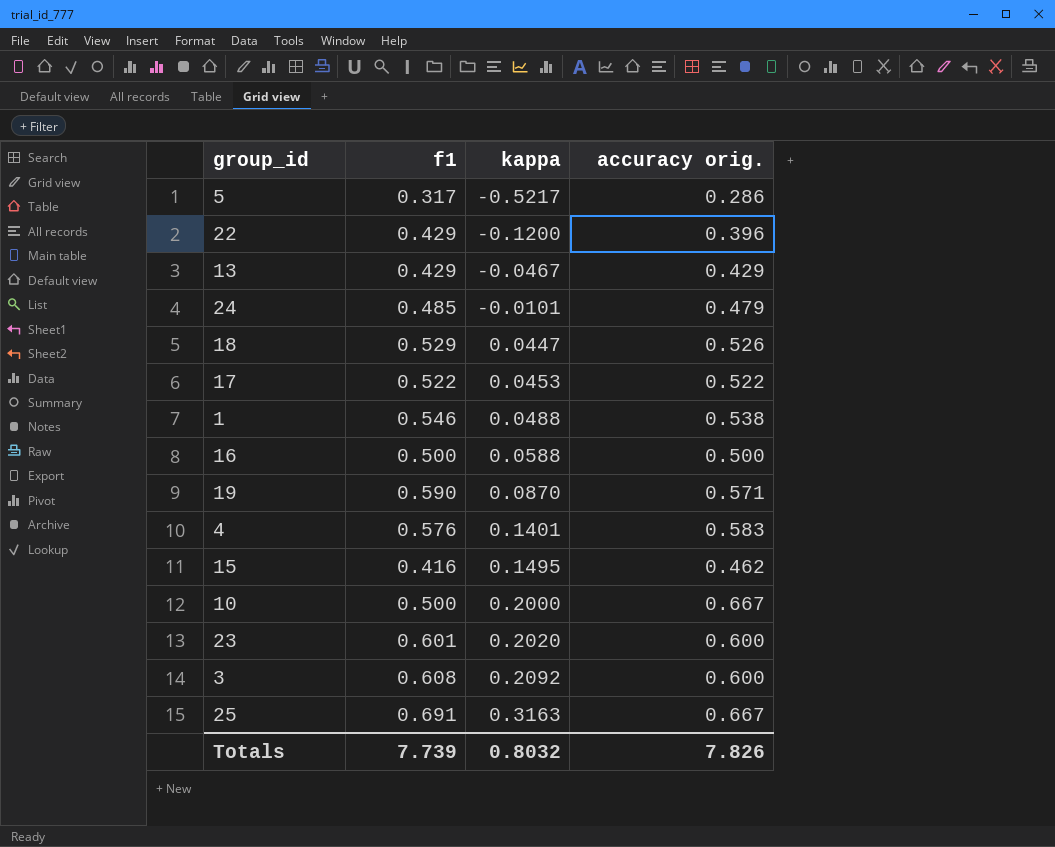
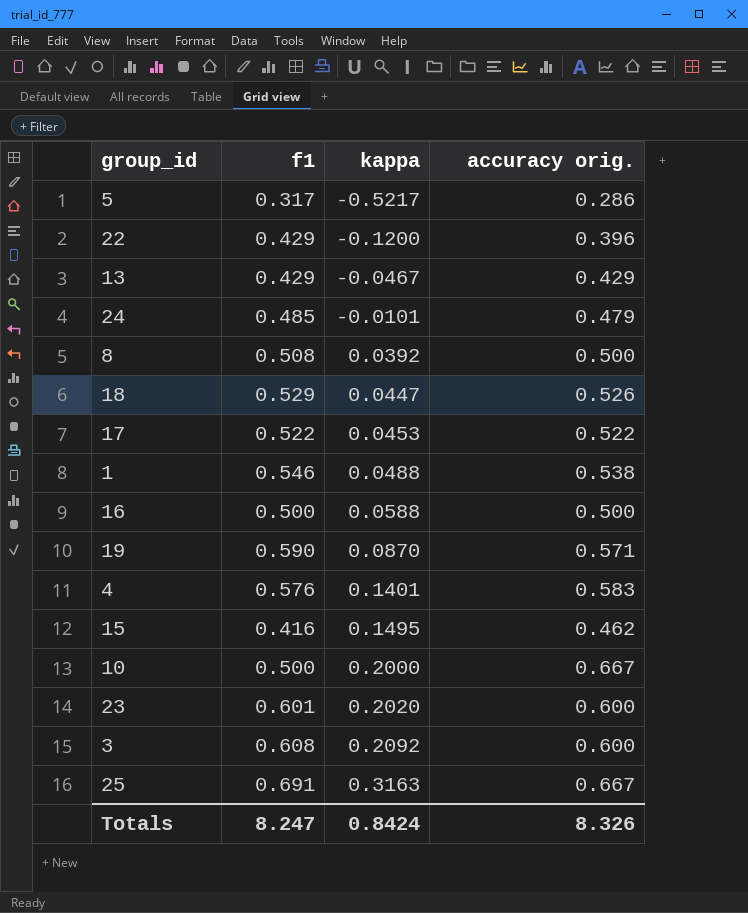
row 8: none -> 0.508 | 0.0392 | 0.500
Totals | f1: 7.739 -> 8.247
Totals | kappa: 0.8032 -> 0.8424
Totals | accuracy orig.: 7.826 -> 8.326

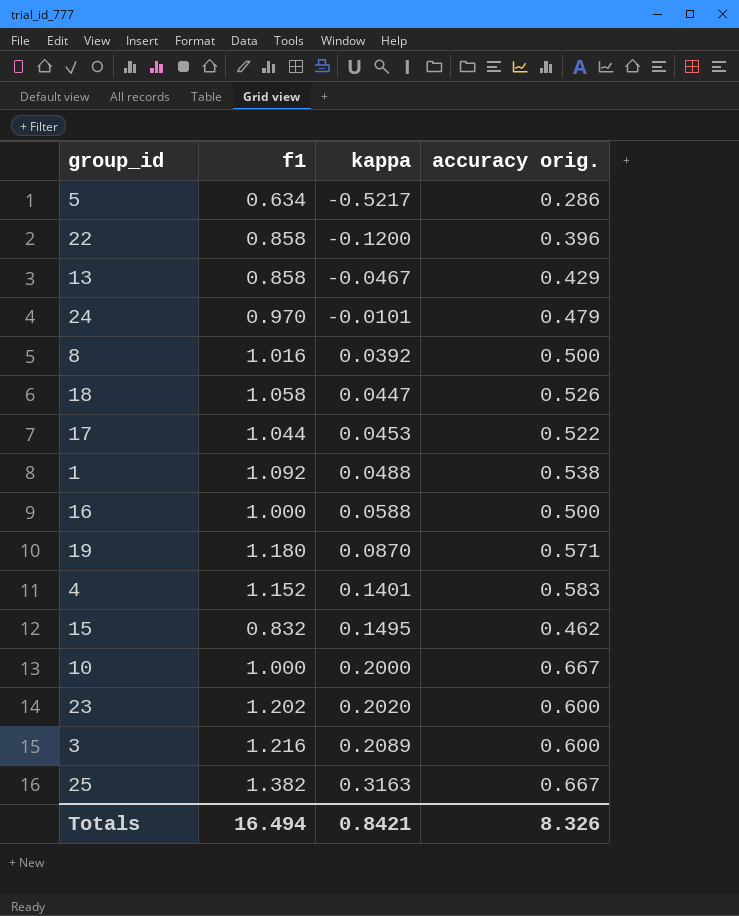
5 | f1: 0.317 -> 0.634
22 | f1: 0.429 -> 0.858
13 | f1: 0.429 -> 0.858
24 | f1: 0.485 -> 0.970
8 | f1: 0.508 -> 1.016
18 | f1: 0.529 -> 1.058
17 | f1: 0.522 -> 1.044
1 | f1: 0.546 -> 1.092
16 | f1: 0.500 -> 1.000
19 | f1: 0.590 -> 1.180
4 | f1: 0.576 -> 1.152
15 | f1: 0.416 -> 0.832
10 | f1: 0.500 -> 1.000
23 | f1: 0.601 -> 1.202
3 | f1: 0.608 -> 1.216
3 | kappa: 0.2092 -> 0.2089
25 | f1: 0.691 -> 1.382
Totals | f1: 8.247 -> 16.494
Totals | kappa: 0.8424 -> 0.8421

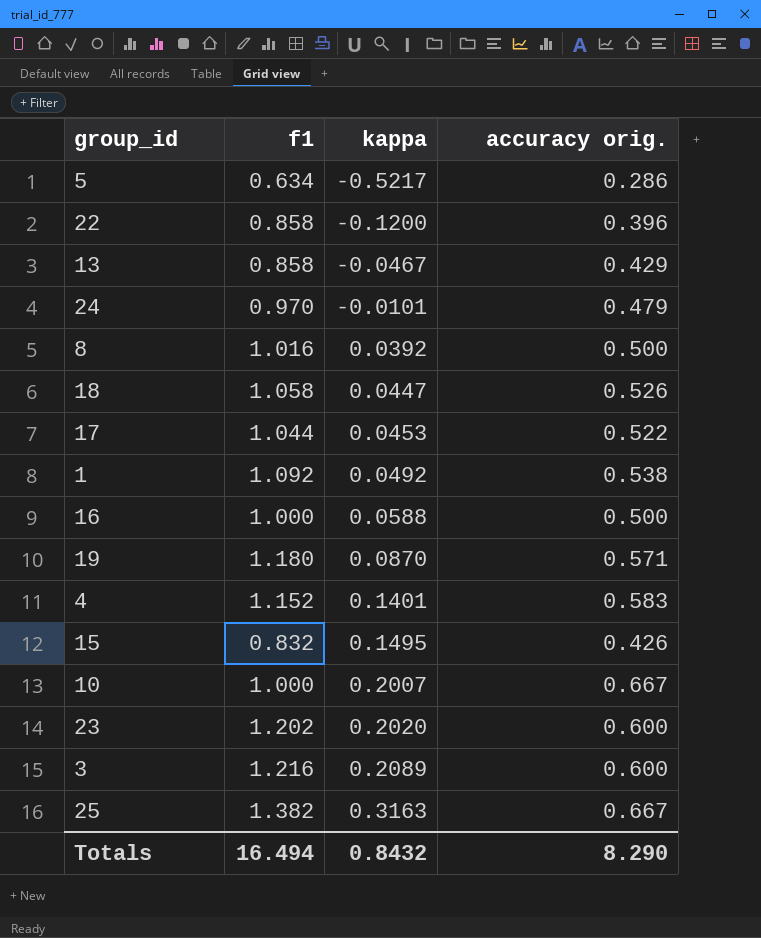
1 | kappa: 0.0488 -> 0.0492
15 | accuracy orig.: 0.462 -> 0.426
10 | kappa: 0.2000 -> 0.2007
Totals | kappa: 0.8421 -> 0.8432
Totals | accuracy orig.: 8.326 -> 8.290

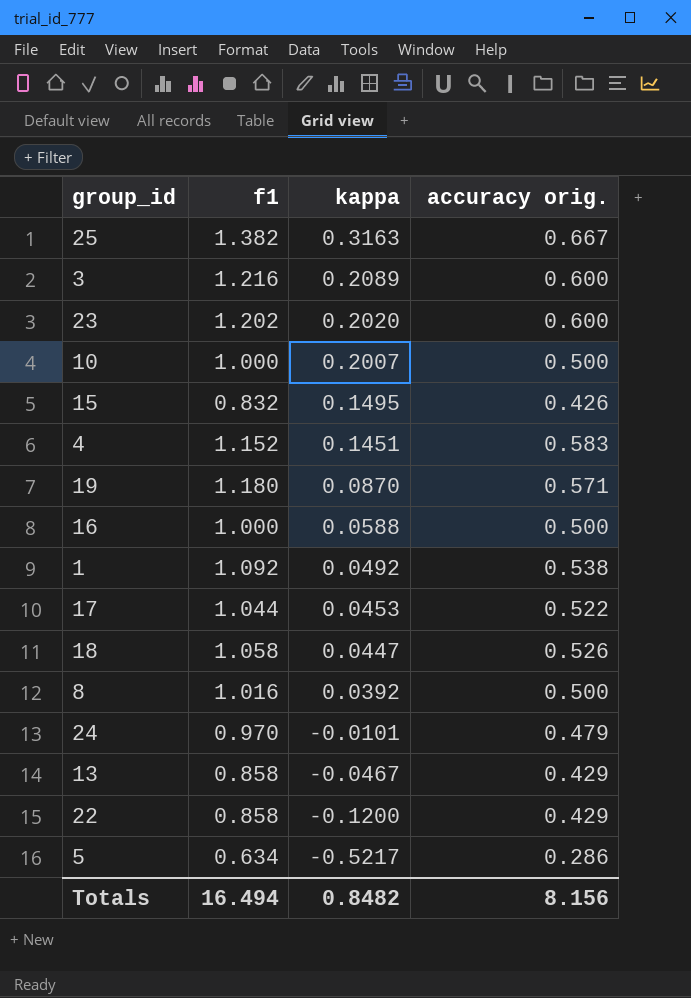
row order: kappa ascending -> kappa descending
10 | accuracy orig.: 0.667 -> 0.500
4 | kappa: 0.1401 -> 0.1451
22 | accuracy orig.: 0.396 -> 0.429
Totals | kappa: 0.8432 -> 0.8482
Totals | accuracy orig.: 8.290 -> 8.156

